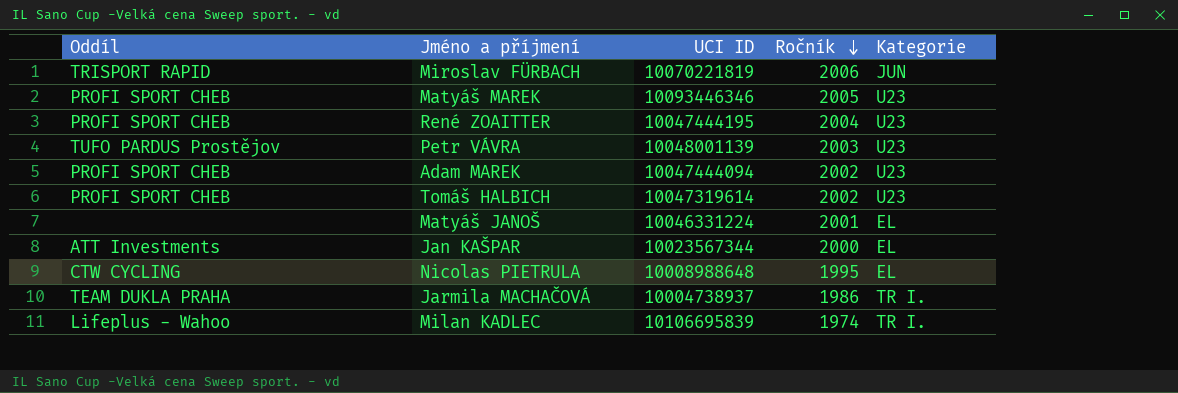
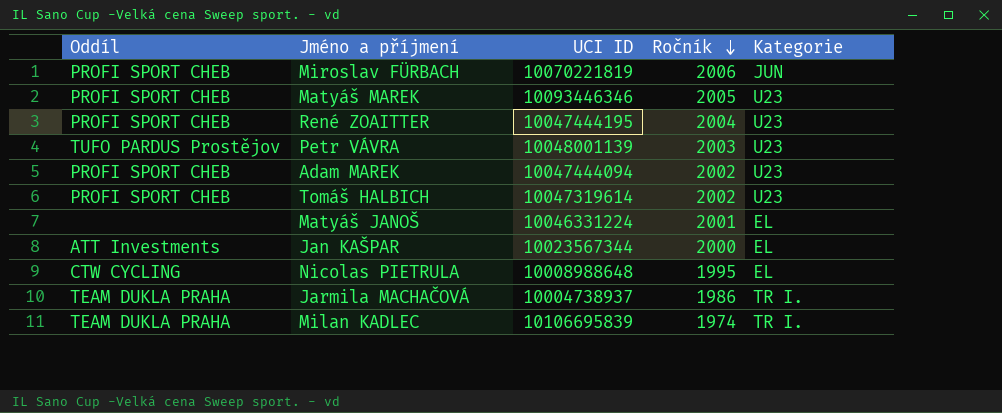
Miroslav FÜRBACH | Oddíl: TRISPORT RAPID -> PROFI SPORT CHEB
Milan KADLEC | Oddíl: Lifeplus - Wahoo -> TEAM DUKLA PRAHA

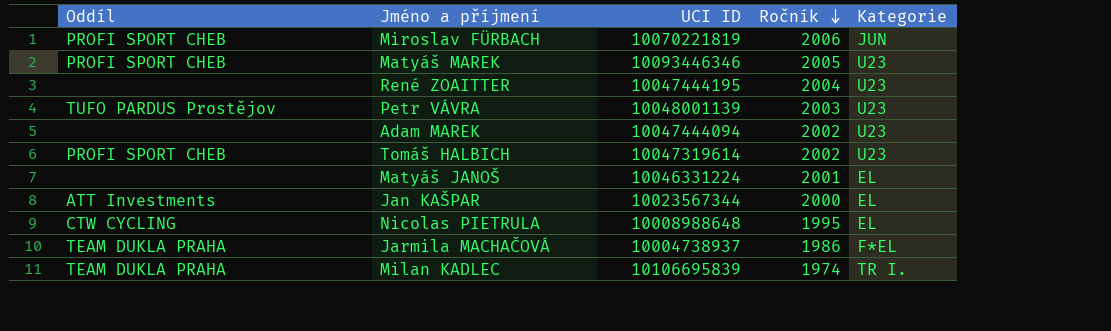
René ZOAITTER | Oddíl: PROFI SPORT CHEB -> none
Adam MAREK | Oddíl: PROFI SPORT CHEB -> none
Jarmila MACHAČOVÁ | Kategorie: TR I. -> F*EL

